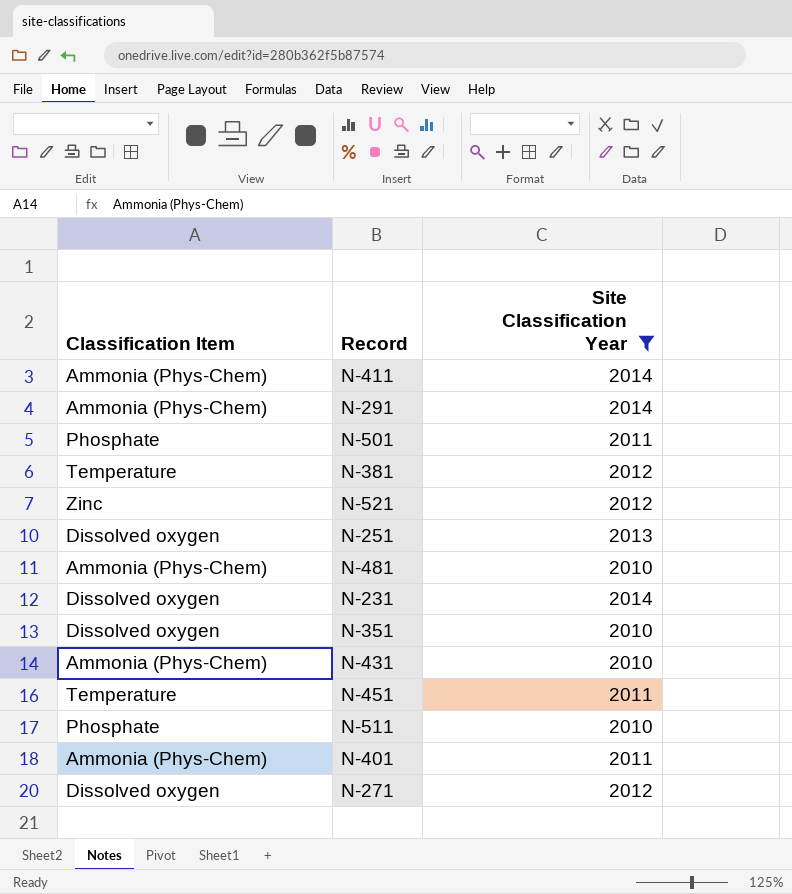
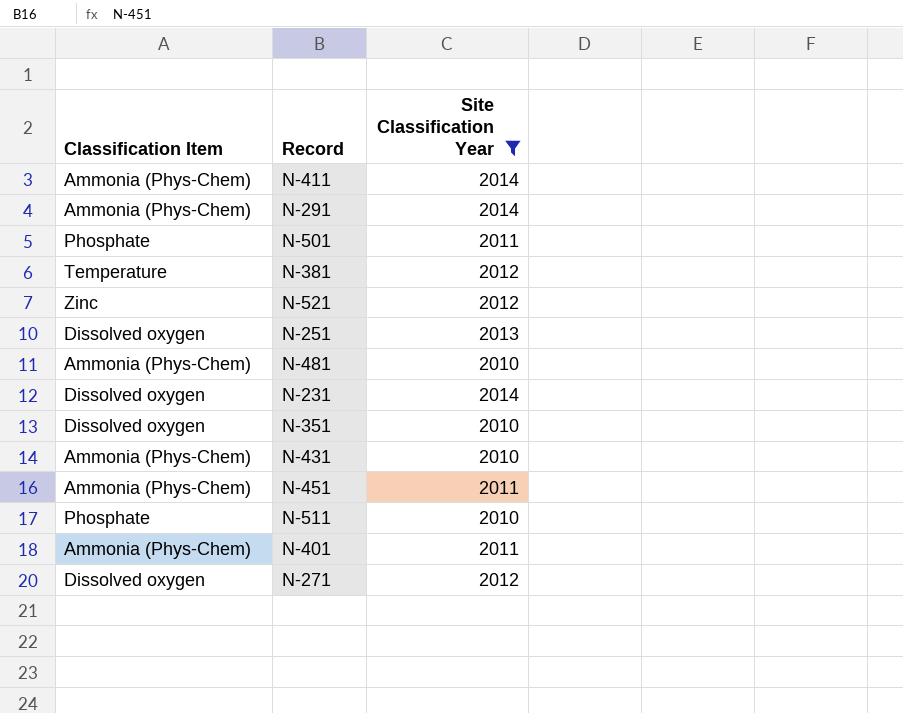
N-451 | Classification Item: Temperature -> Ammonia (Phys-Chem)

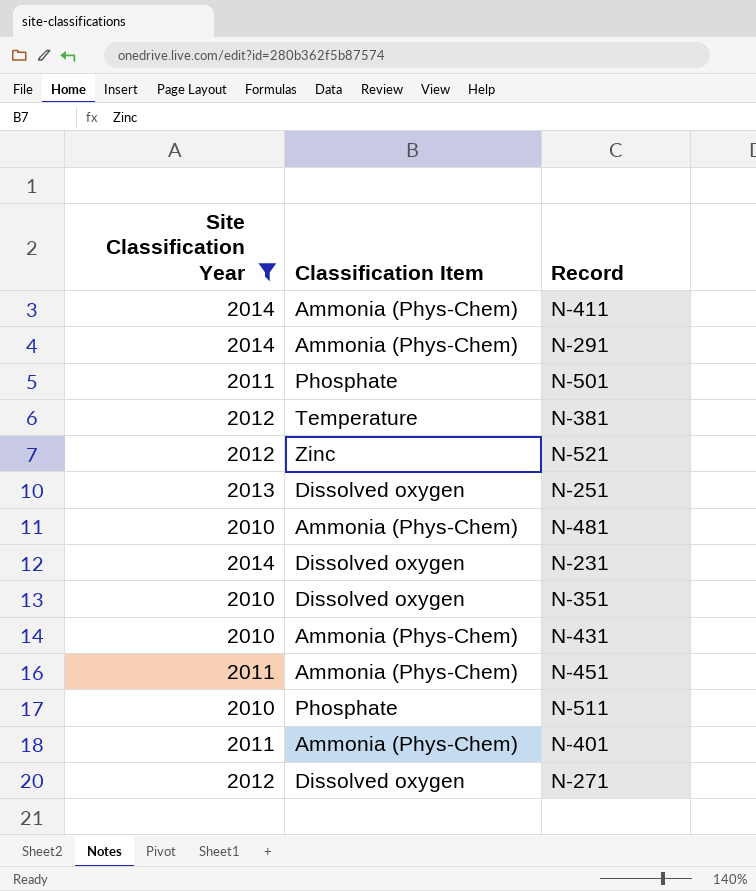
column Site Classification Year | position: 3 -> 1

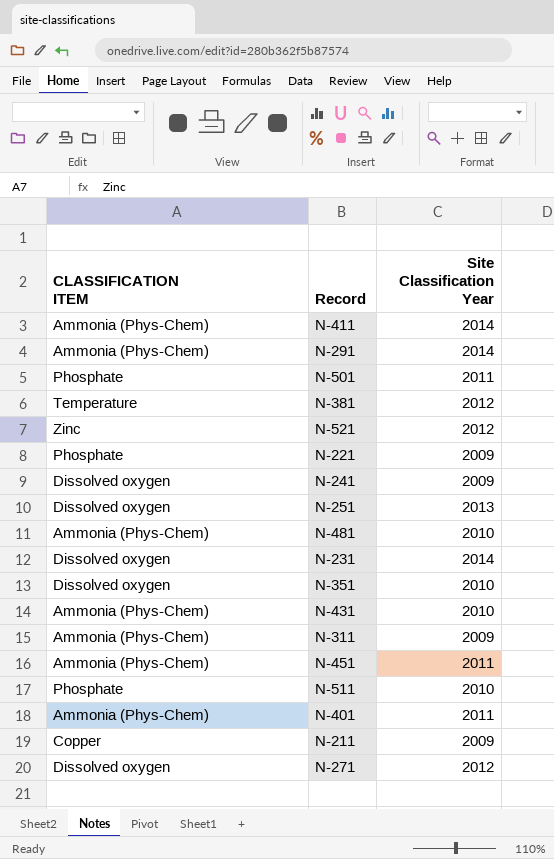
filter: Site Classification Year != 2009 -> none
column name: Classification Item -> CLASSIFICATION ITEM
column Site Classification Year | position: 1 -> 3

